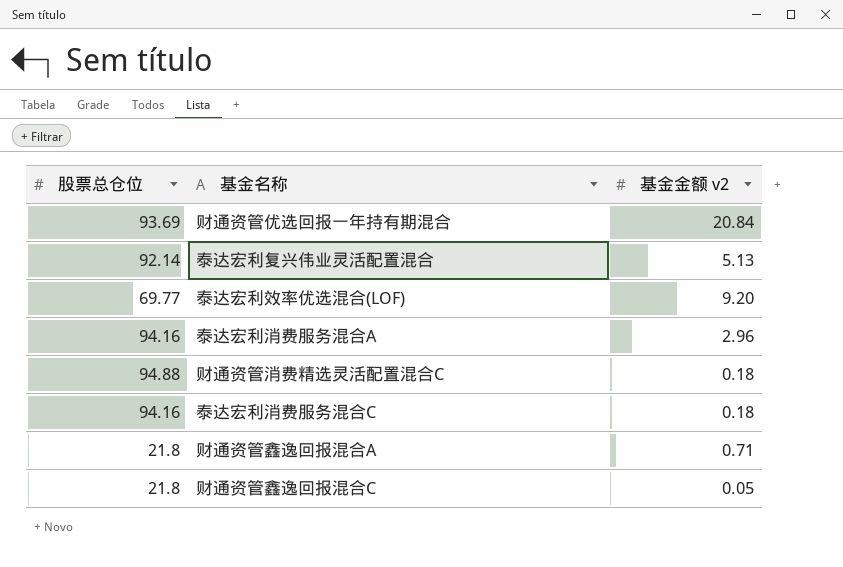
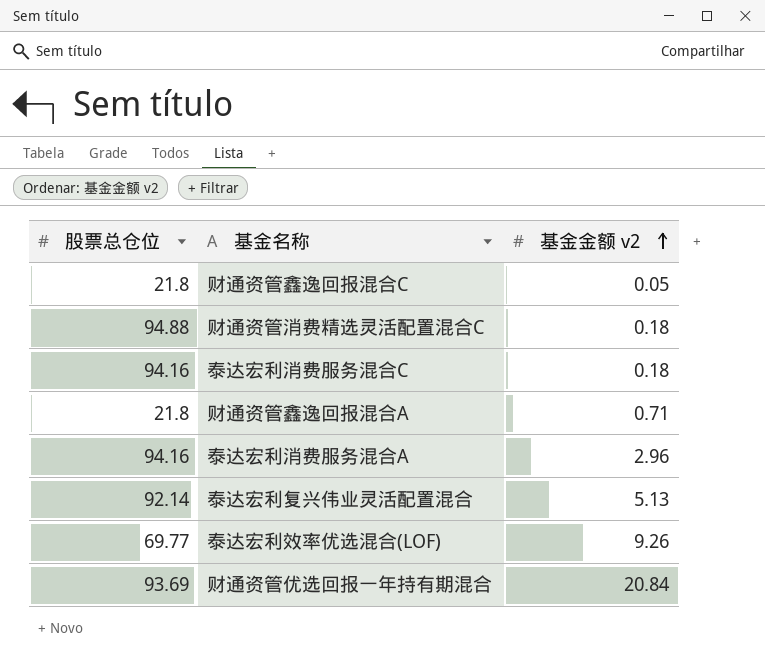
row order: none -> 基金金额 v2 ascending
泰达宏利效率优选混合(LOF) | 基金金额 v2: 9.20 -> 9.26

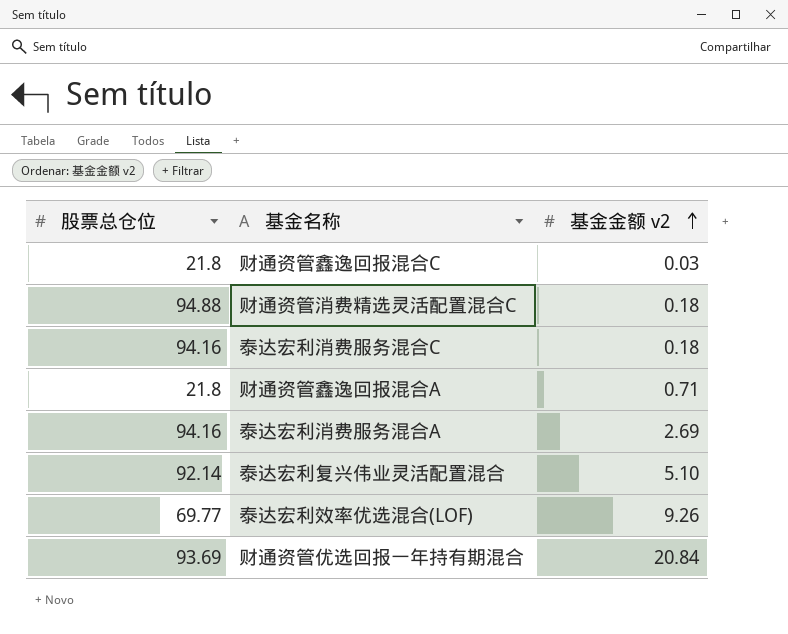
财通资管鑫逸回报混合C | 基金金额 v2: 0.05 -> 0.03
泰达宏利消费服务混合A | 基金金额 v2: 2.96 -> 2.69
泰达宏利复兴伟业灵活配置混合 | 基金金额 v2: 5.13 -> 5.10

